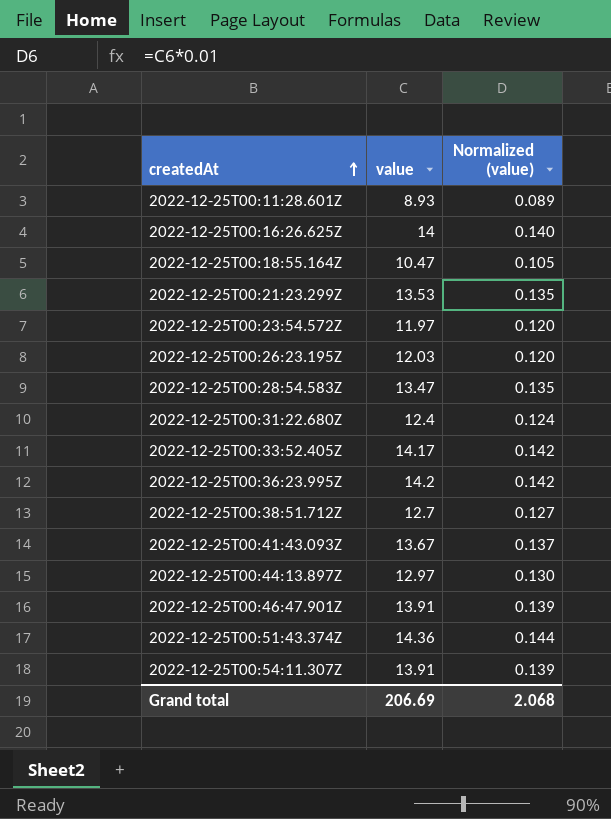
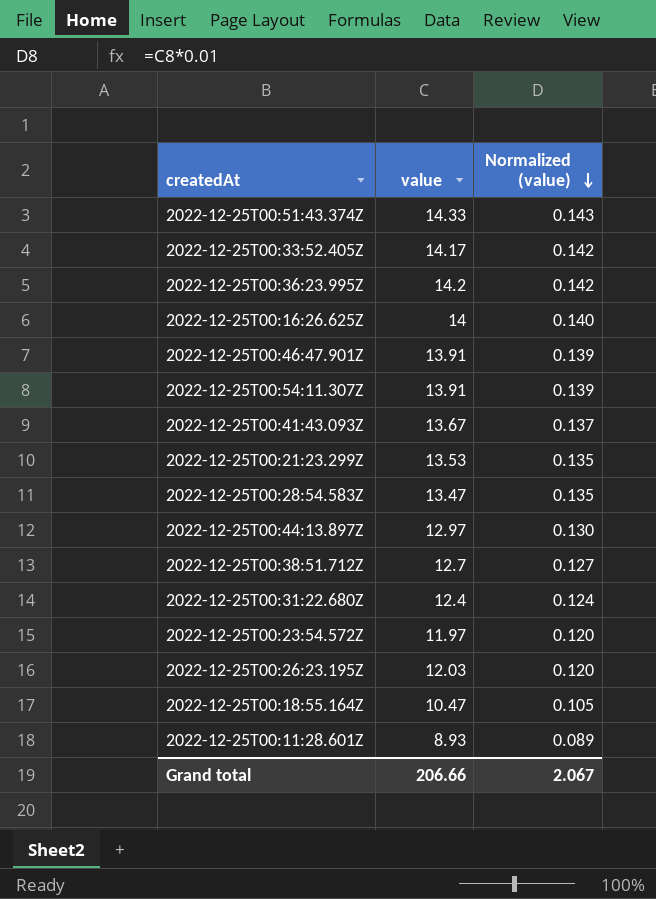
row order: createdAt ascending -> Normalized (value) descending
2022-12-25T00:51:43.374Z | value: 14.36 -> 14.33
2022-12-25T00:51:43.374Z | Normalized (value): 0.144 -> 0.143
Grand total | value: 206.69 -> 206.66
Grand total | Normalized (value): 2.068 -> 2.067

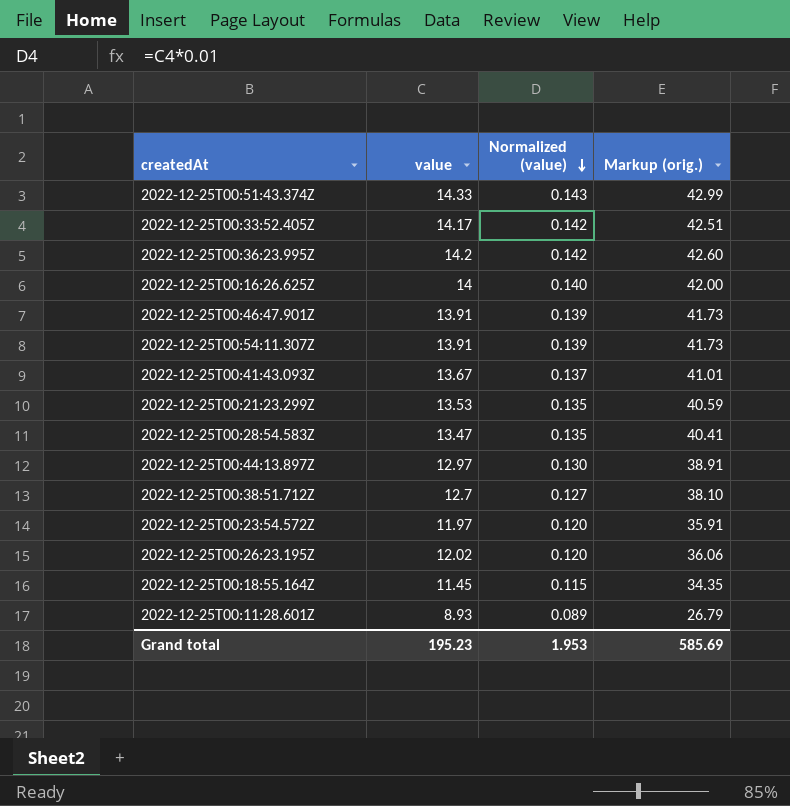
column Markup (orig.) | formula: none -> [value] * 3
row 2022-12-25T00:31:22.680Z: 12.4 | 0.124 -> none
2022-12-25T00:26:23.195Z | value: 12.03 -> 12.02
2022-12-25T00:18:55.164Z | value: 10.47 -> 11.45
2022-12-25T00:18:55.164Z | Normalized (value): 0.105 -> 0.115
Grand total | value: 206.66 -> 195.23
Grand total | Normalized (value): 2.067 -> 1.953

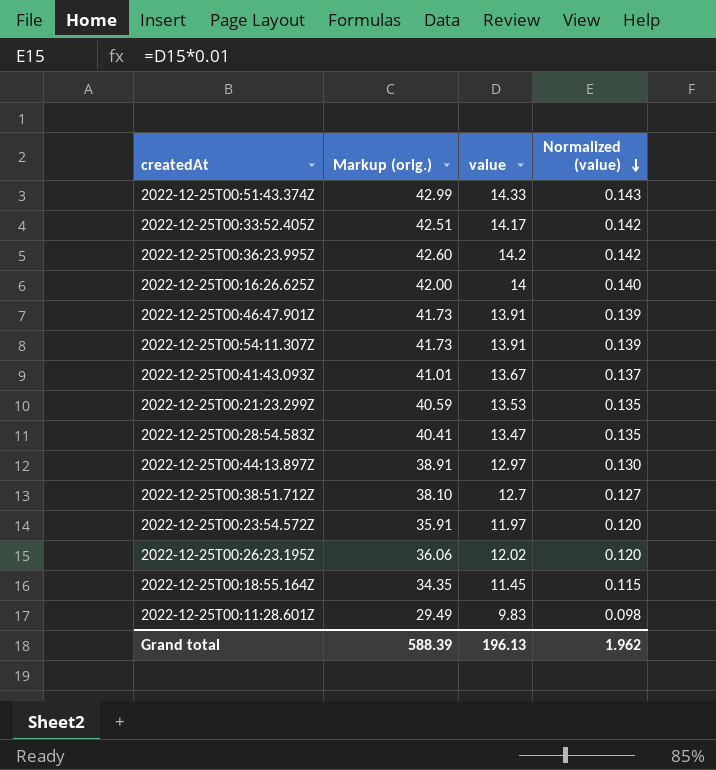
column Markup (orig.) | position: 4 -> 2
2022-12-25T00:11:28.601Z | Markup (orig.): 26.79 -> 29.49
2022-12-25T00:11:28.601Z | value: 8.93 -> 9.83
2022-12-25T00:11:28.601Z | Normalized (value): 0.089 -> 0.098
Grand total | Markup (orig.): 585.69 -> 588.39
Grand total | value: 195.23 -> 196.13
Grand total | Normalized (value): 1.953 -> 1.962

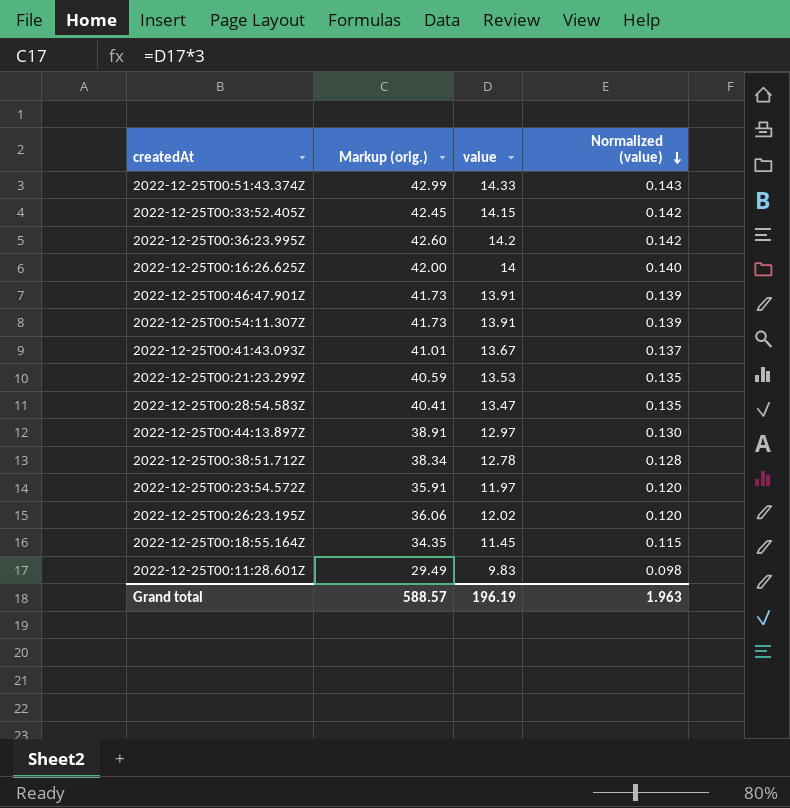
2022-12-25T00:33:52.405Z | Markup (orig.): 42.51 -> 42.45
2022-12-25T00:33:52.405Z | value: 14.17 -> 14.15
2022-12-25T00:38:51.712Z | Markup (orig.): 38.10 -> 38.34
2022-12-25T00:38:51.712Z | value: 12.7 -> 12.78
2022-12-25T00:38:51.712Z | Normalized (value): 0.127 -> 0.128
Grand total | Markup (orig.): 588.39 -> 588.57
Grand total | value: 196.13 -> 196.19
Grand total | Normalized (value): 1.962 -> 1.963

